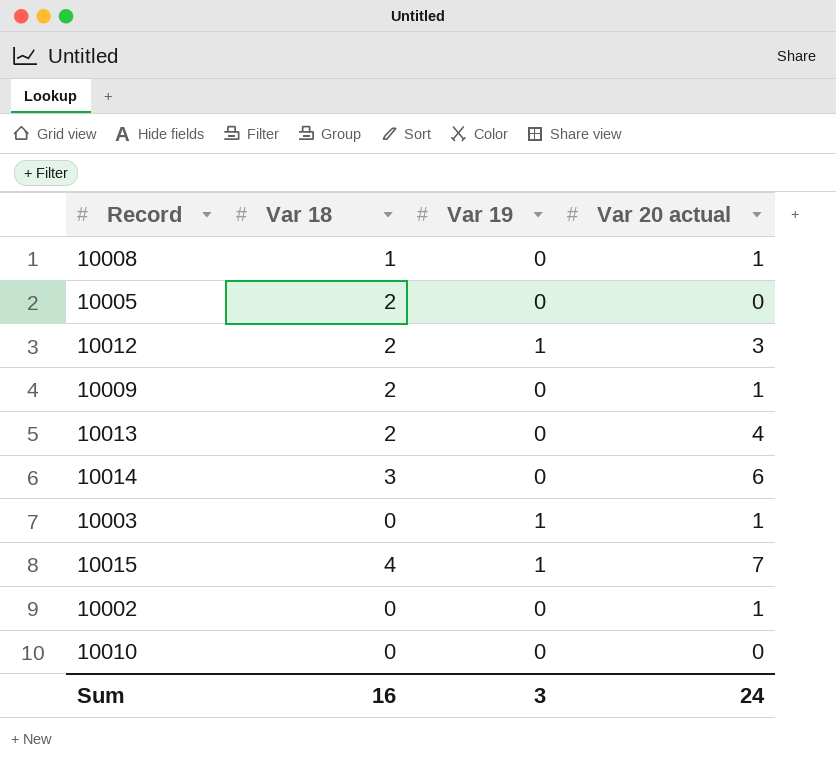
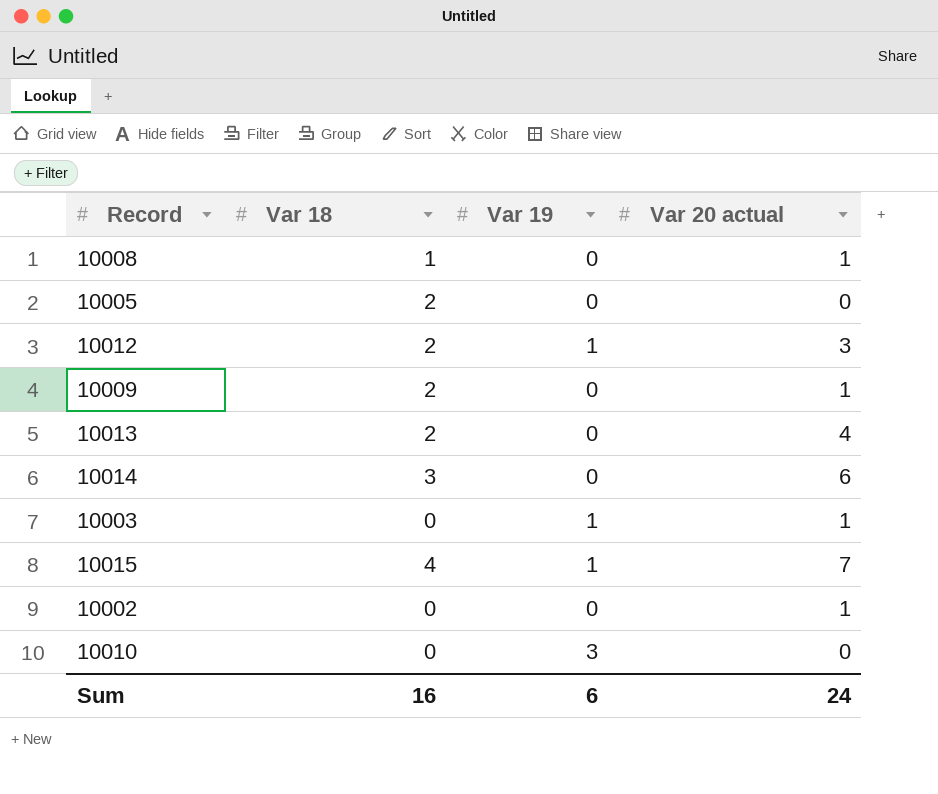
10010 | Var 19: 0 -> 3
Sum | Var 19: 3 -> 6

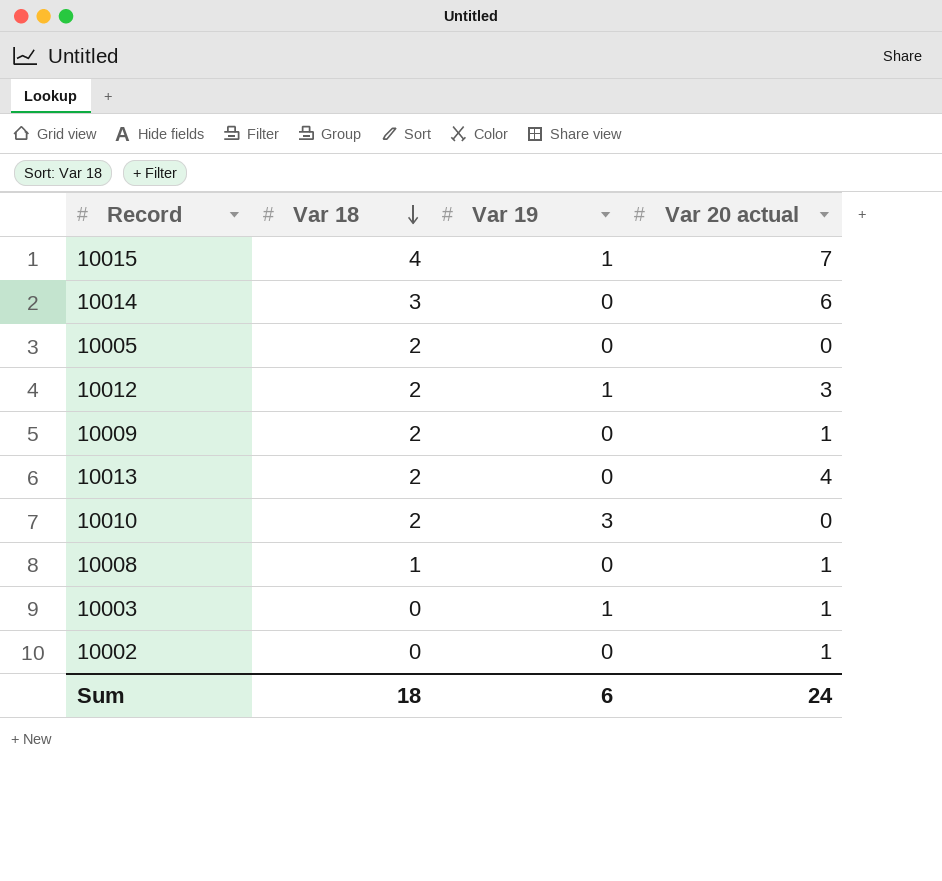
row order: none -> Var 18 descending
10010 | Var 18: 0 -> 2
Sum | Var 18: 16 -> 18

